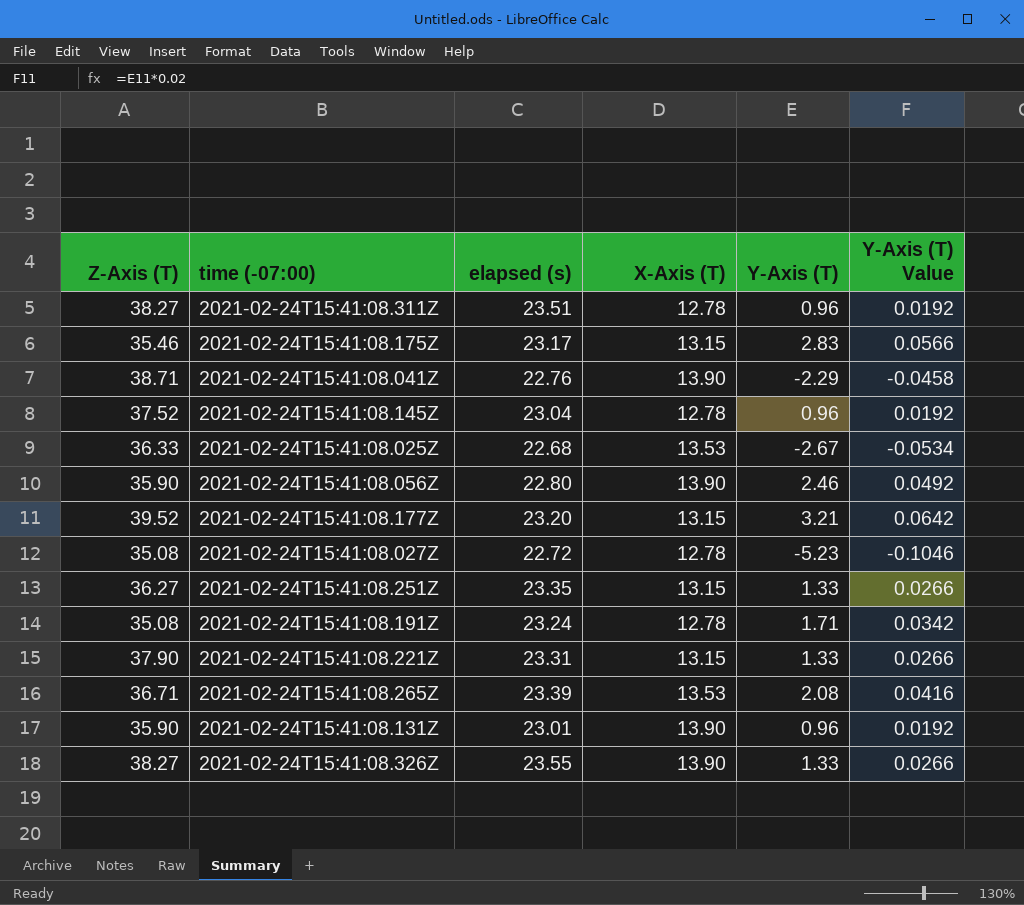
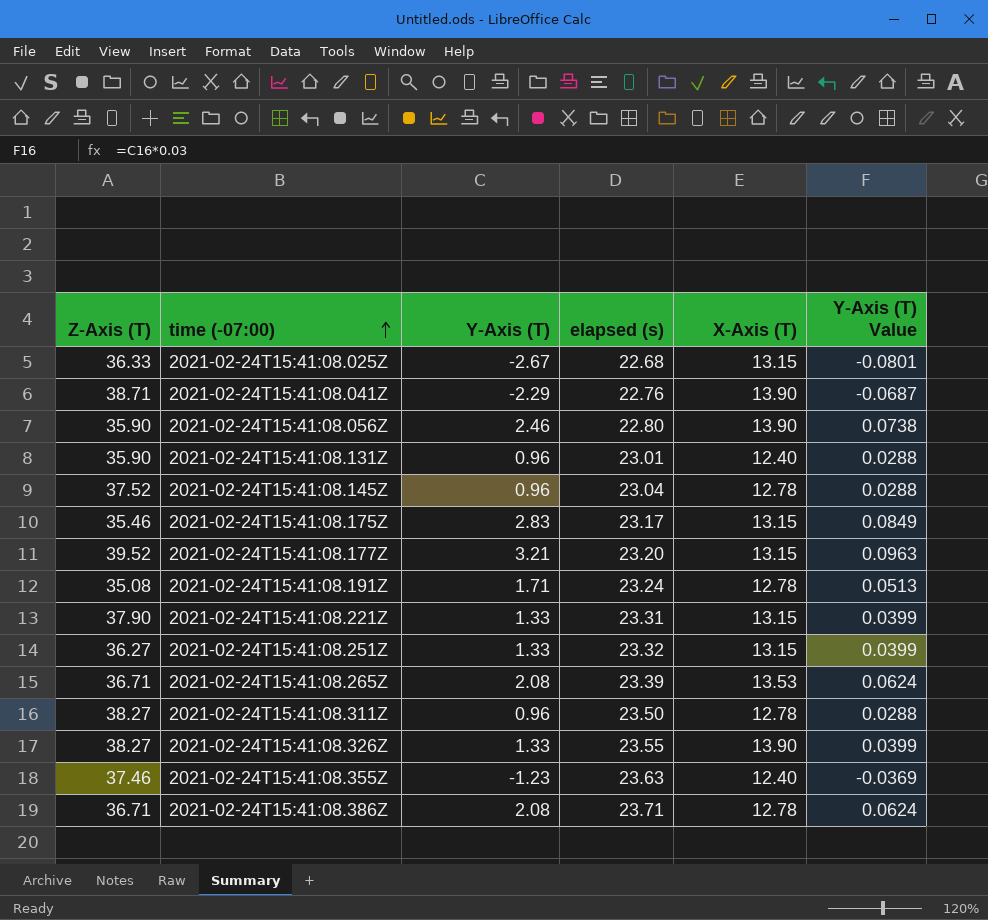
row order: none -> time (-07:00) ascending
column Y-Axis (T) | position: 5 -> 3
column Y-Axis (T) Value | formula: [Y-Axis (T)] * 0.02 -> [Y-Axis (T)] * 0.03
row 2021-02-24T15:41:08.027Z: 35.08 | 22.72 | 12.78 | -5.23 | -0.1046 -> none
2021-02-24T15:41:08.025Z | X-Axis (T): 13.53 -> 13.15
2021-02-24T15:41:08.131Z | X-Axis (T): 13.90 -> 12.40
2021-02-24T15:41:08.251Z | elapsed (s): 23.35 -> 23.32
2021-02-24T15:41:08.311Z | elapsed (s): 23.51 -> 23.50
row 2021-02-24T15:41:08.355Z: none -> 37.46 | -1.23 | 23.63 | 12.40 | -0.0369
row 2021-02-24T15:41:08.386Z: none -> 36.71 | 2.08 | 23.71 | 12.78 | 0.0624

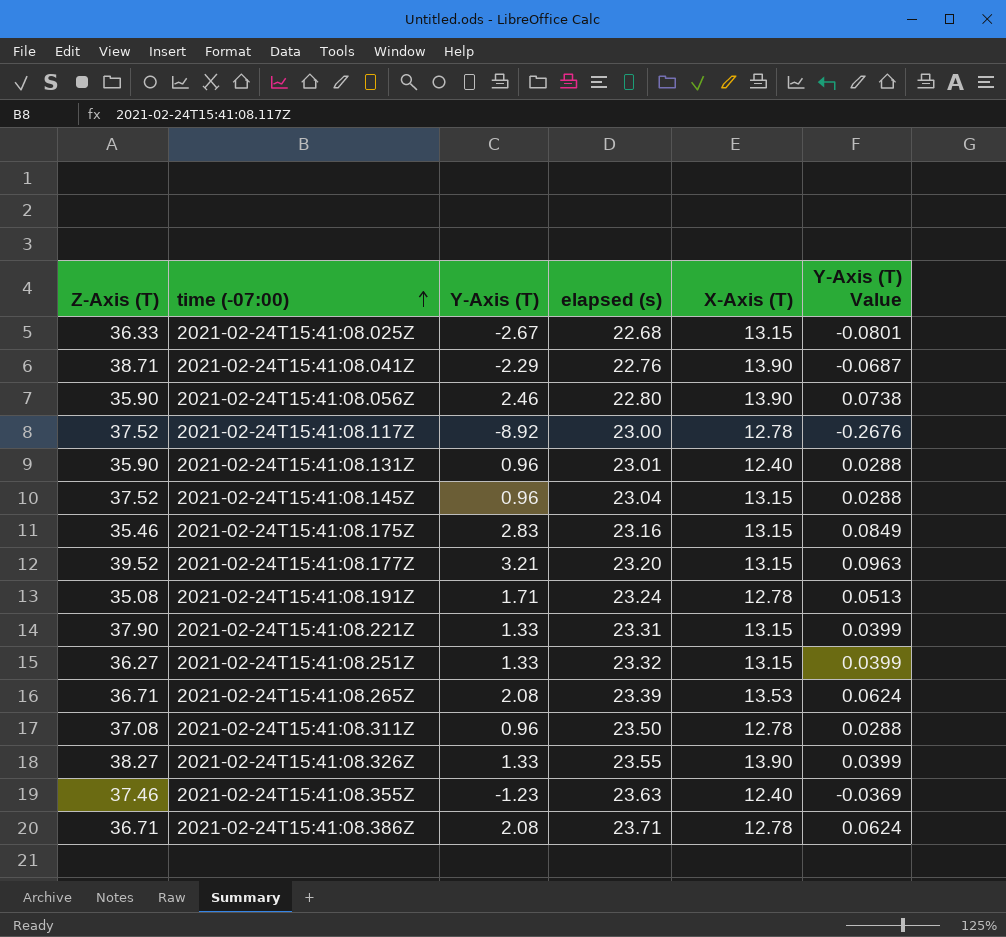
row 2021-02-24T15:41:08.117Z: none -> 37.52 | -8.92 | 23.00 | 12.78 | -0.2676
2021-02-24T15:41:08.145Z | X-Axis (T): 12.78 -> 13.15
2021-02-24T15:41:08.175Z | elapsed (s): 23.17 -> 23.16
2021-02-24T15:41:08.311Z | Z-Axis (T): 38.27 -> 37.08

